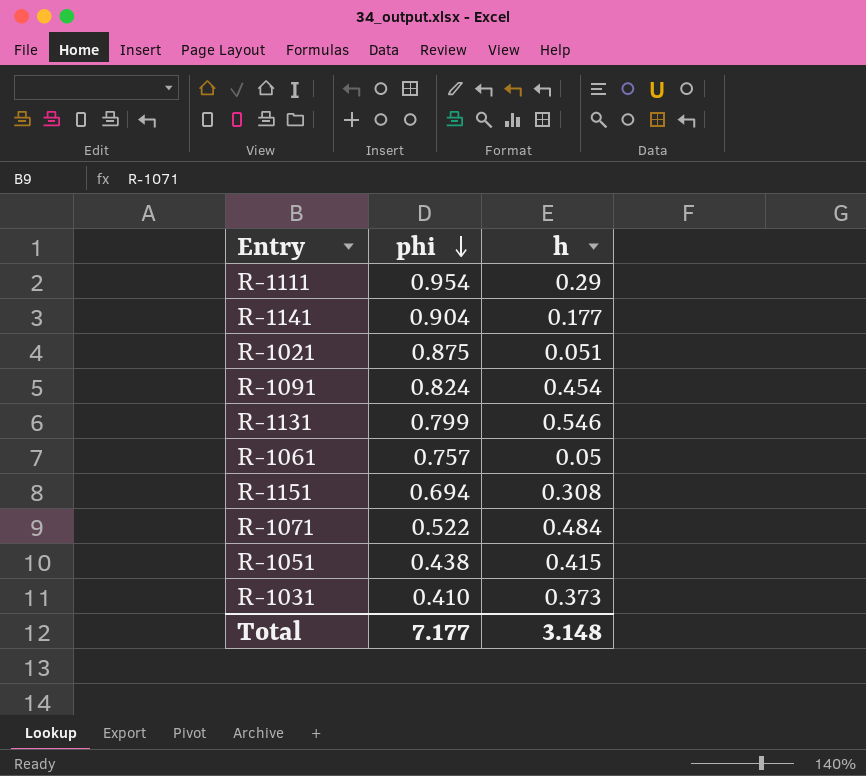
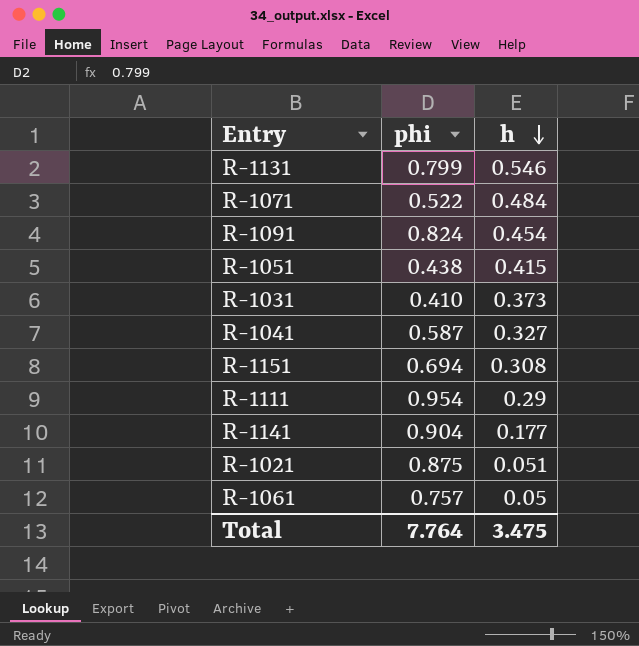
row order: phi descending -> h descending
row R-1041: none -> 0.587 | 0.327
Total | phi: 7.177 -> 7.764
Total | h: 3.148 -> 3.475

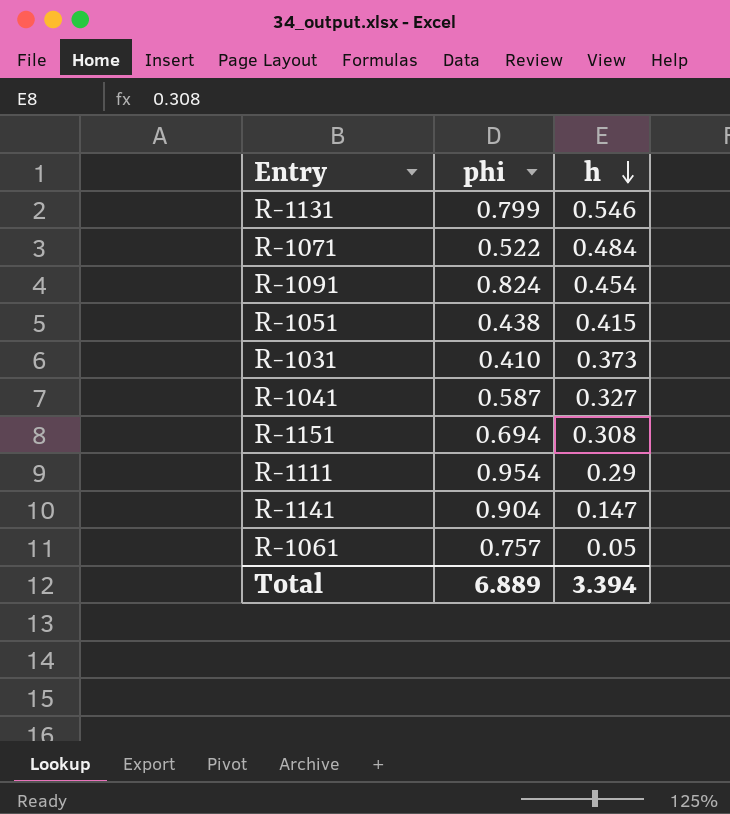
row R-1021: 0.875 | 0.051 -> none
R-1141 | h: 0.177 -> 0.147
Total | phi: 7.764 -> 6.889
Total | h: 3.475 -> 3.394

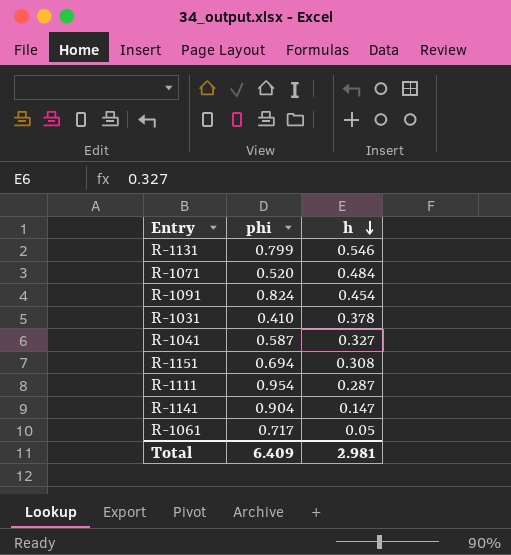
row R-1051: 0.438 | 0.415 -> none
R-1071 | phi: 0.522 -> 0.520
R-1031 | h: 0.373 -> 0.378
R-1111 | h: 0.29 -> 0.287
R-1061 | phi: 0.757 -> 0.717
Total | phi: 6.889 -> 6.409
Total | h: 3.394 -> 2.981

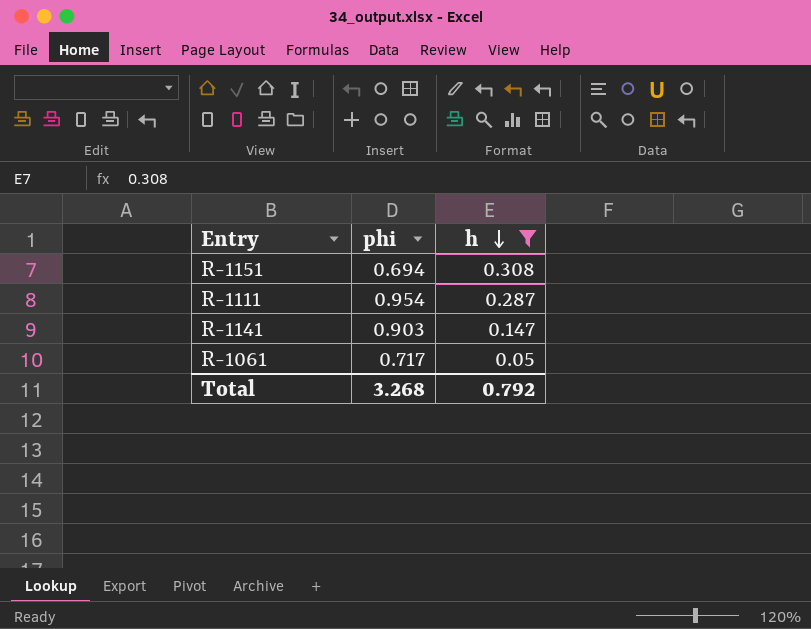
filter: none -> h <= 0.308
R-1141 | phi: 0.904 -> 0.903
Total | phi: 6.409 -> 3.268
Total | h: 2.981 -> 0.792

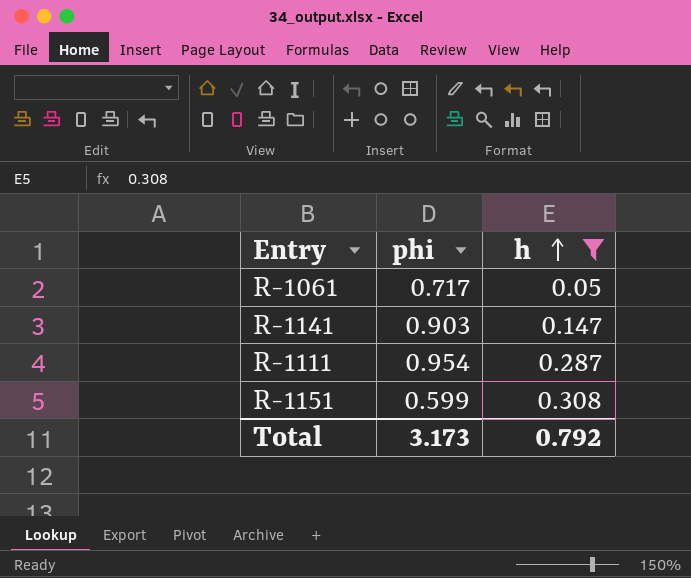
row order: h descending -> h ascending
R-1151 | phi: 0.694 -> 0.599
Total | phi: 3.268 -> 3.173

